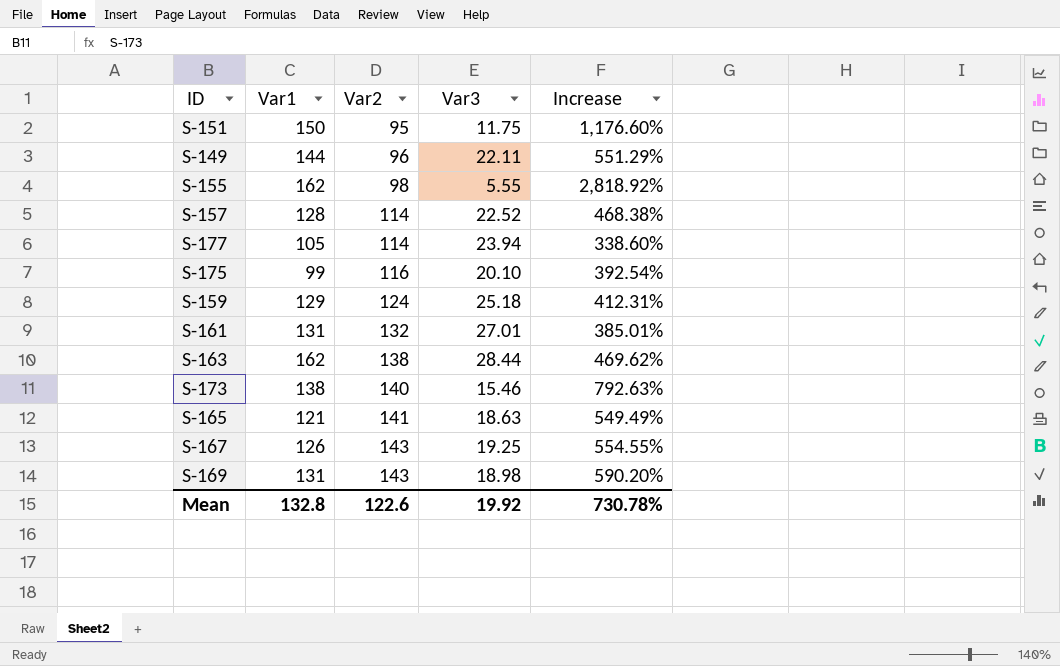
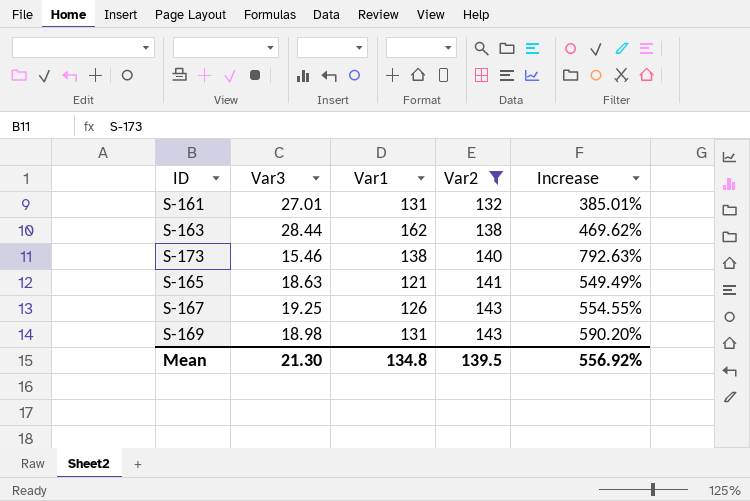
filter: none -> Var2 >= 132
column Var3 | position: 4 -> 2
Mean | Var3: 19.92 -> 21.30
Mean | Var1: 132.8 -> 134.8
Mean | Var2: 122.6 -> 139.5
Mean | Increase: 730.78% -> 556.92%

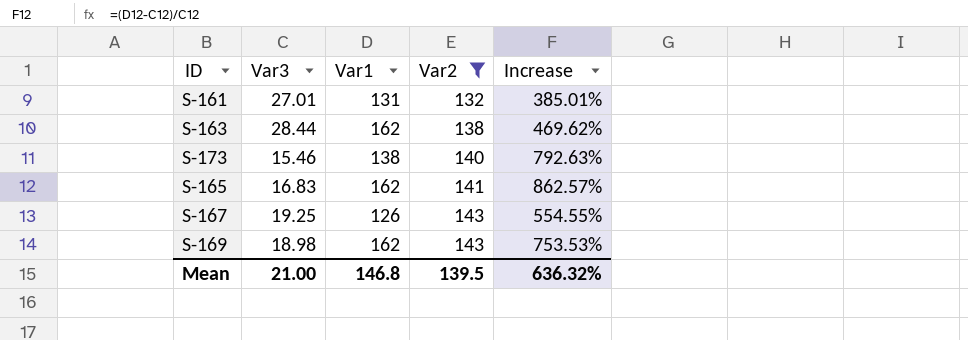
S-165 | Var3: 18.63 -> 16.83
S-165 | Var1: 121 -> 162
S-165 | Increase: 549.49% -> 862.57%
S-169 | Var1: 131 -> 162
S-169 | Increase: 590.20% -> 753.53%
Mean | Var3: 21.30 -> 21.00
Mean | Var1: 134.8 -> 146.8
Mean | Increase: 556.92% -> 636.32%

